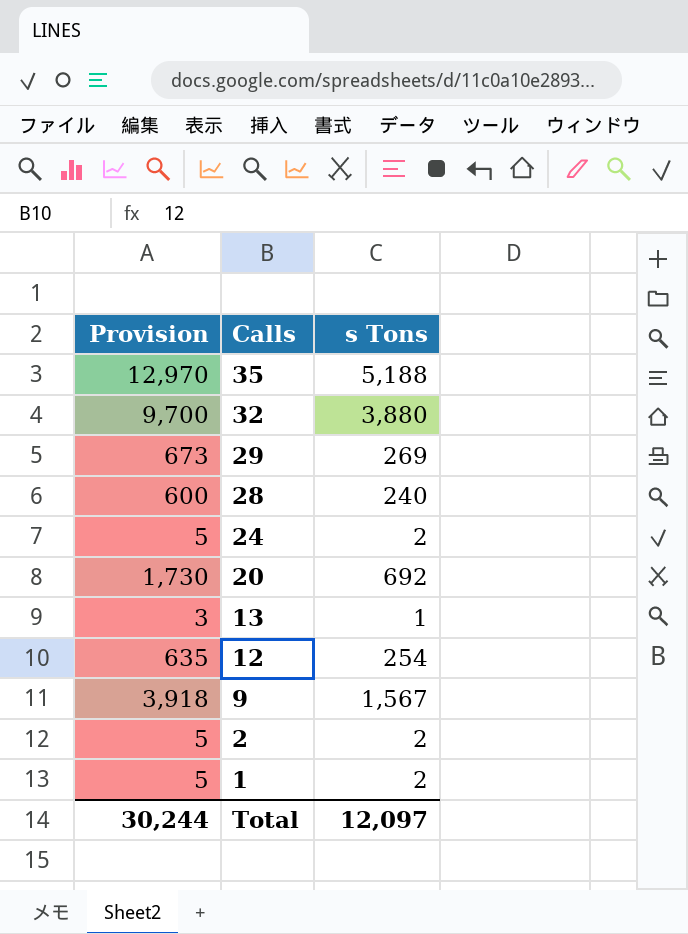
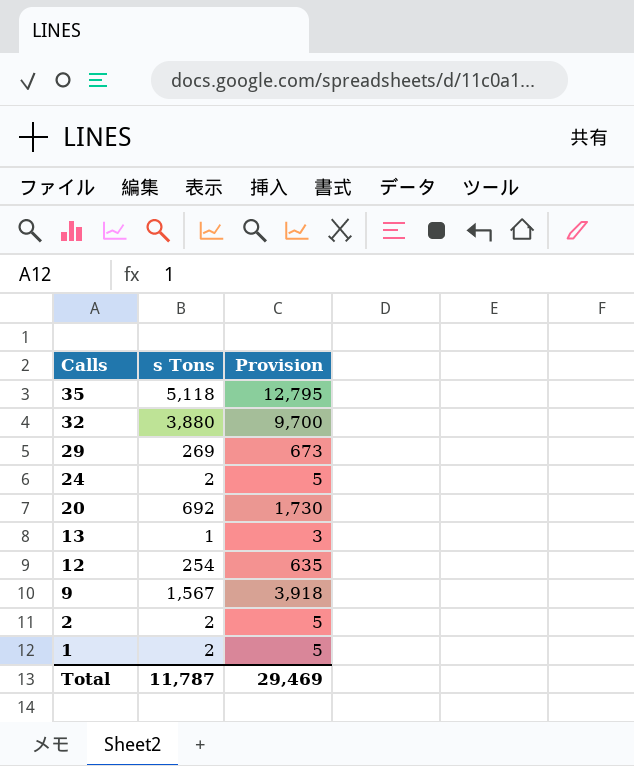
column Provision | position: 1 -> 3
row 28: 600 | 240 -> none
35 | s Tons: 5,188 -> 5,118
35 | Provision: 12,970 -> 12,795
Total | s Tons: 12,097 -> 11,787
Total | Provision: 30,244 -> 29,469

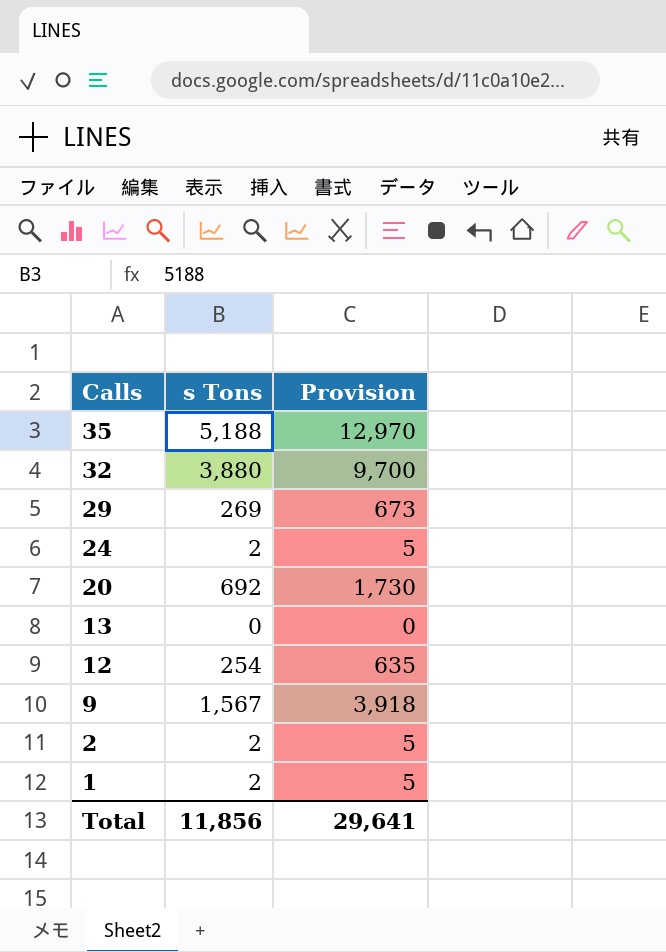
35 | s Tons: 5,118 -> 5,188
35 | Provision: 12,795 -> 12,970
13 | s Tons: 1 -> 0
13 | Provision: 3 -> 0
Total | s Tons: 11,787 -> 11,856
Total | Provision: 29,469 -> 29,641

